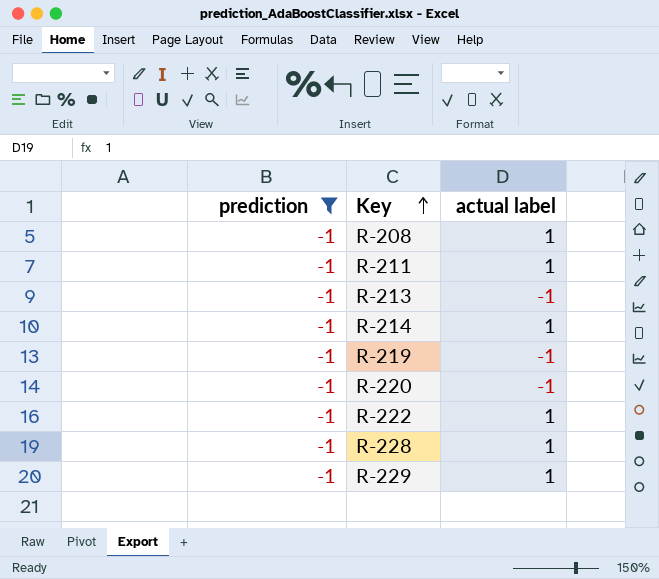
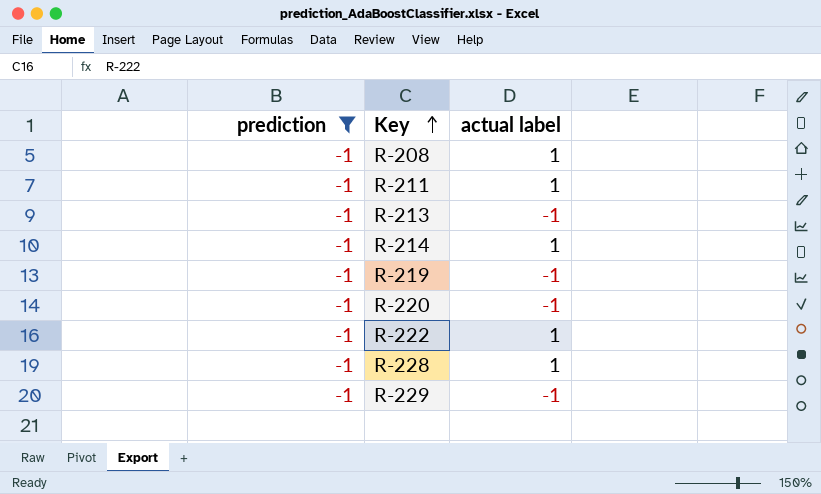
R-229 | actual label: 1 -> -1

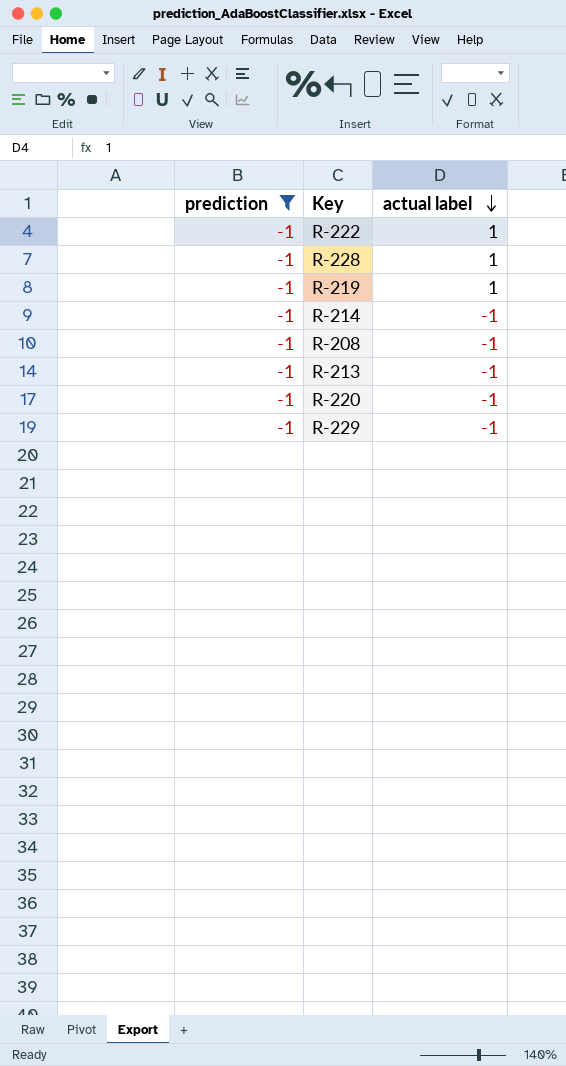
row order: Key ascending -> actual label descending
row R-211: -1 | 1 -> none
R-219 | actual label: -1 -> 1
R-214 | actual label: 1 -> -1
R-208 | actual label: 1 -> -1

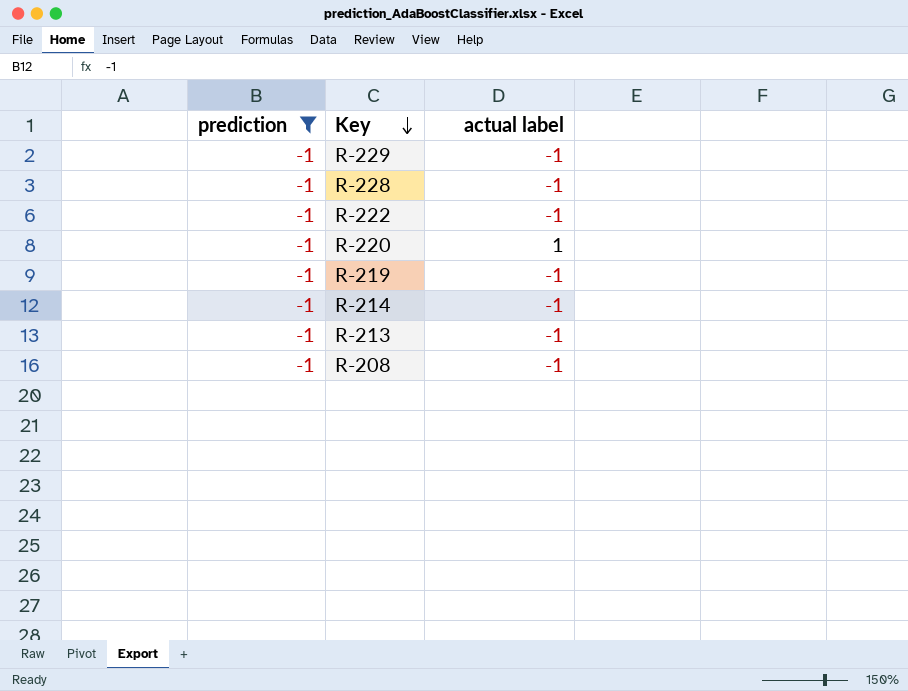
row order: actual label descending -> Key descending
R-228 | actual label: 1 -> -1
R-222 | actual label: 1 -> -1
R-220 | actual label: -1 -> 1
R-219 | actual label: 1 -> -1

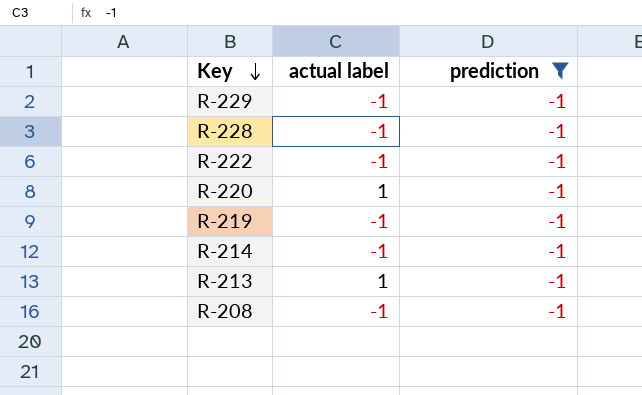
column prediction | position: 1 -> 3
R-213 | actual label: -1 -> 1

